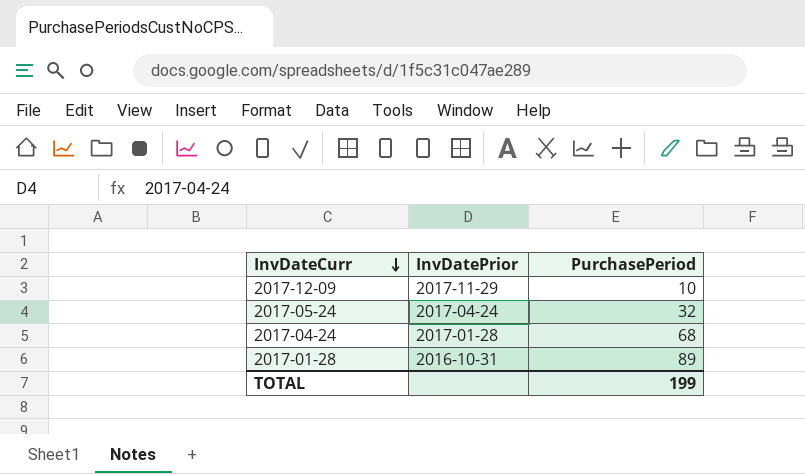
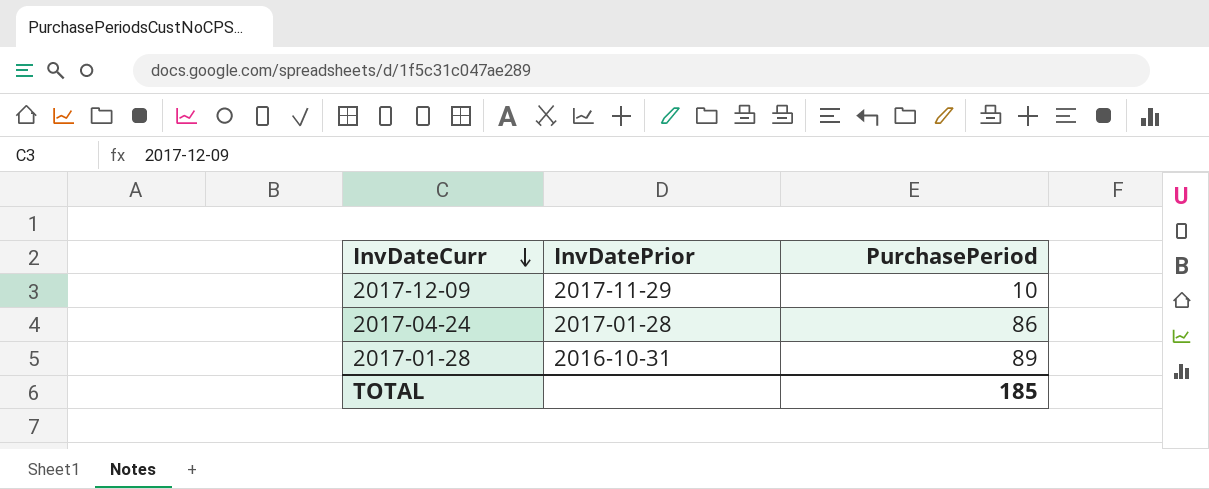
row 2017-05-24: 2017-04-24 | 32 -> none
2017-04-24 | PurchasePeriod: 68 -> 86
TOTAL | PurchasePeriod: 199 -> 185

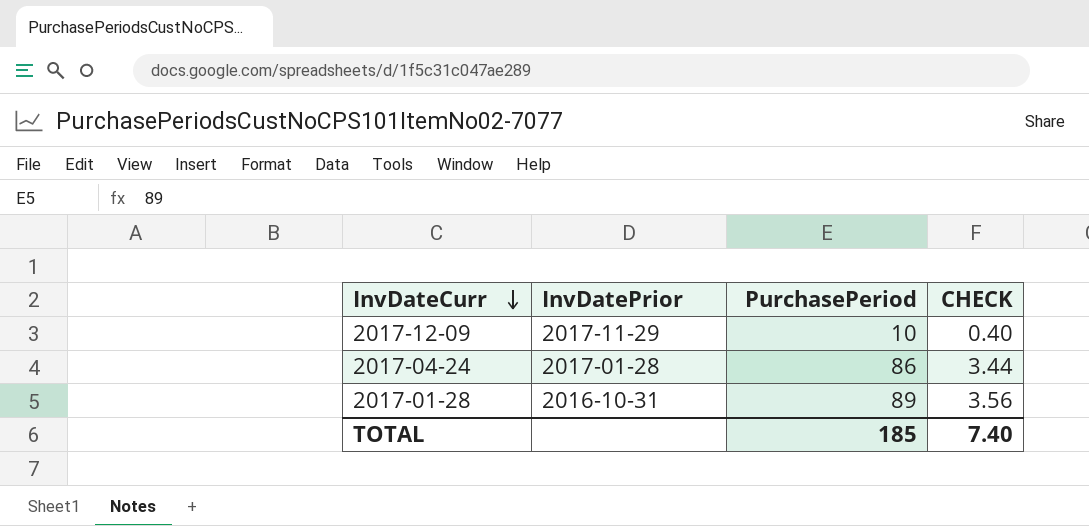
column CHECK | formula: none -> [PurchasePeriod] * 0.04

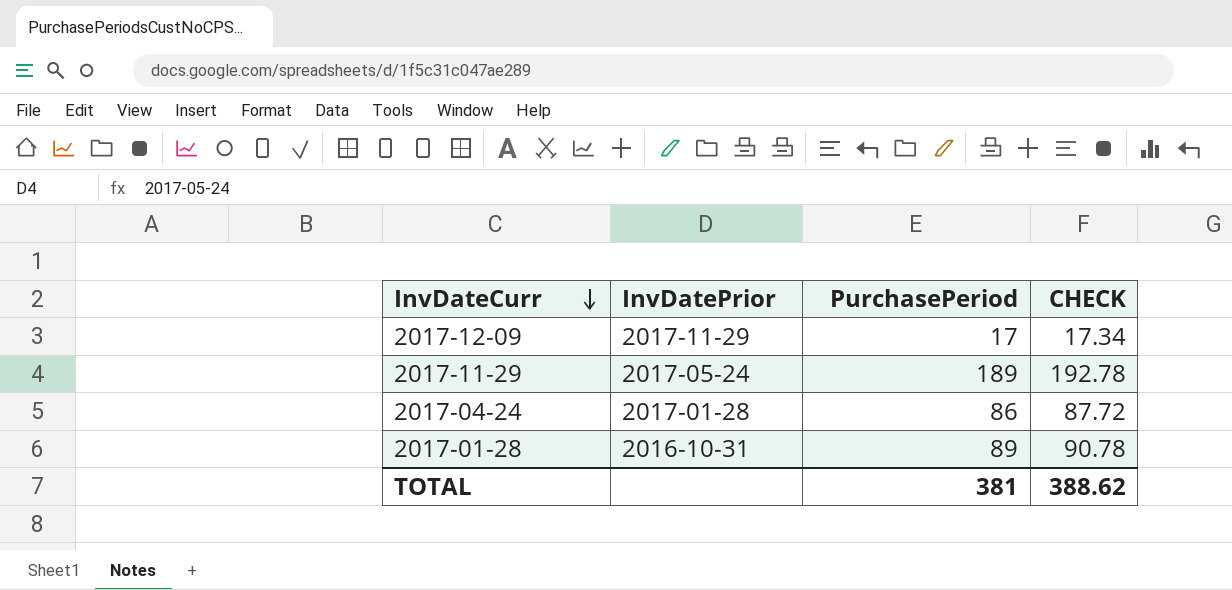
column CHECK | formula: [PurchasePeriod] * 0.04 -> [PurchasePeriod] * 1.02
2017-12-09 | PurchasePeriod: 10 -> 17
row 2017-11-29: none -> 2017-05-24 | 189 | 192.78
TOTAL | PurchasePeriod: 185 -> 381
TOTAL | CHECK: 7.40 -> 388.62

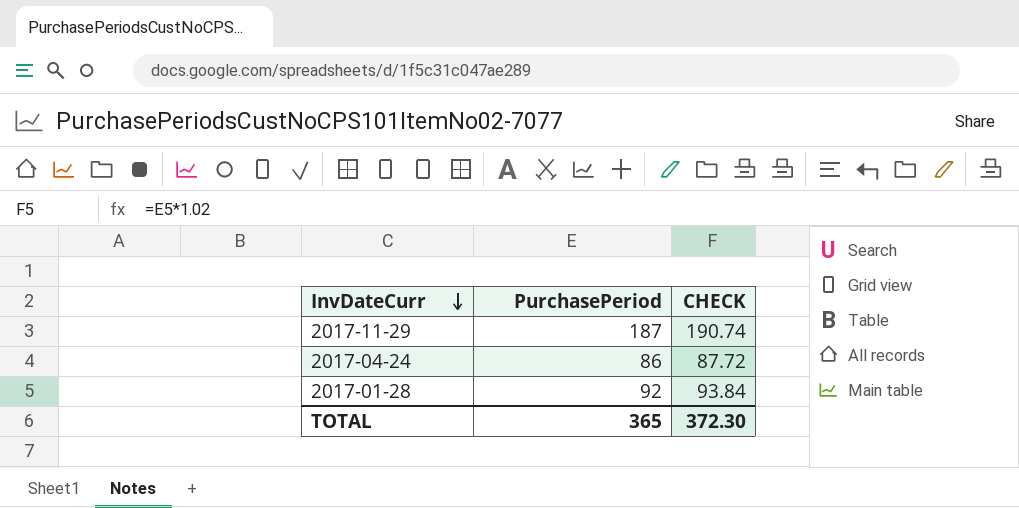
column InvDatePrior | position: 2 -> none
row 2017-12-09: 2017-11-29 | 17 | 17.34 -> none
2017-11-29 | PurchasePeriod: 189 -> 187
2017-11-29 | CHECK: 192.78 -> 190.74
2017-01-28 | PurchasePeriod: 89 -> 92
2017-01-28 | CHECK: 90.78 -> 93.84
TOTAL | PurchasePeriod: 381 -> 365
TOTAL | CHECK: 388.62 -> 372.30

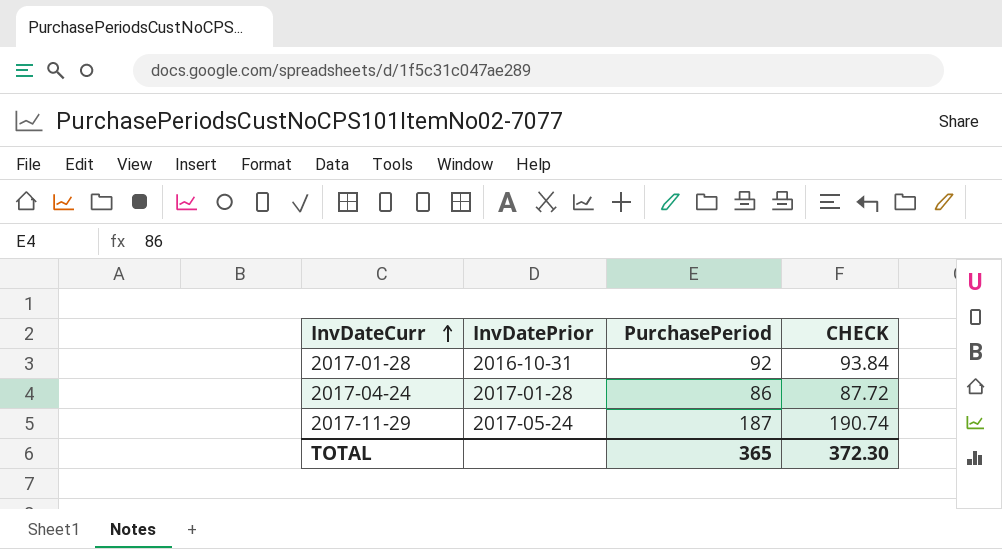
row order: InvDateCurr descending -> InvDateCurr ascending
column InvDatePrior | position: none -> 2

